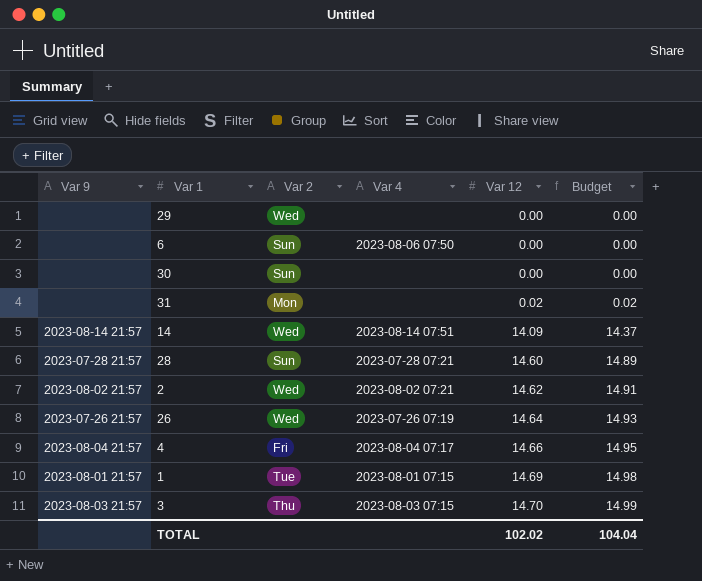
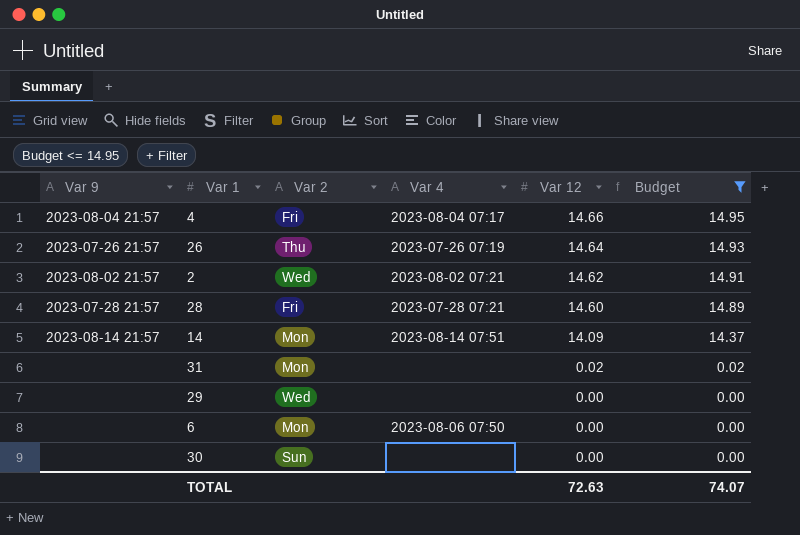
filter: none -> Budget <= 14.95
row order: Var 12 ascending -> Var 12 descending
26 | Var 2: Wed -> Thu
28 | Var 2: Sun -> Fri
14 | Var 2: Wed -> Mon
6 | Var 2: Sun -> Mon
TOTAL | Var 12: 102.02 -> 72.63
TOTAL | Budget: 104.04 -> 74.07

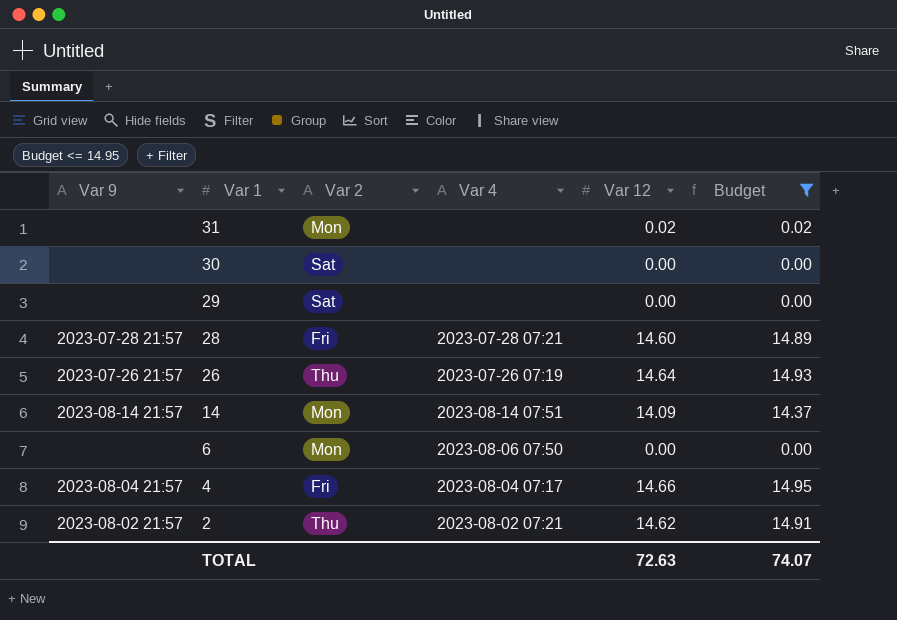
row order: Var 12 descending -> Var 1 descending
30 | Var 2: Sun -> Sat
29 | Var 2: Wed -> Sat
2 | Var 2: Wed -> Thu

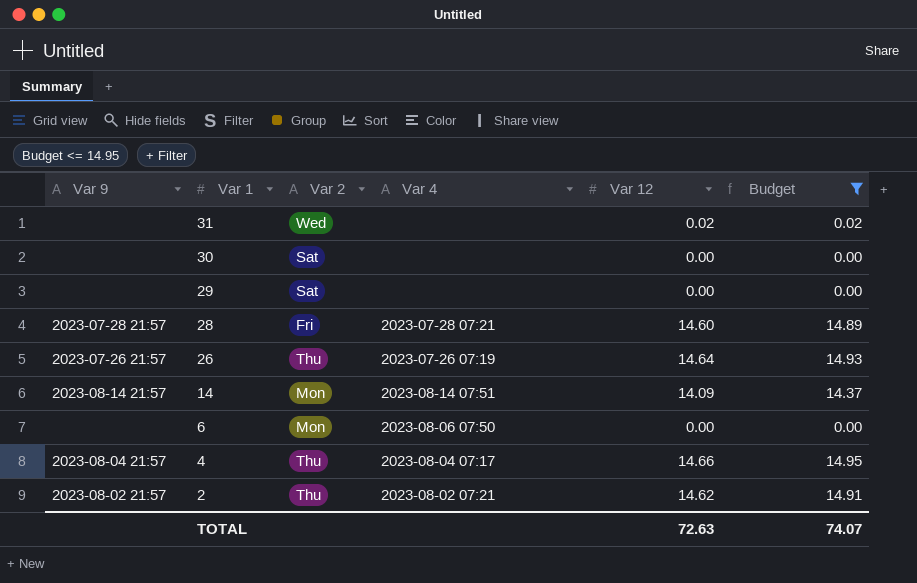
31 | Var 2: Mon -> Wed
4 | Var 2: Fri -> Thu

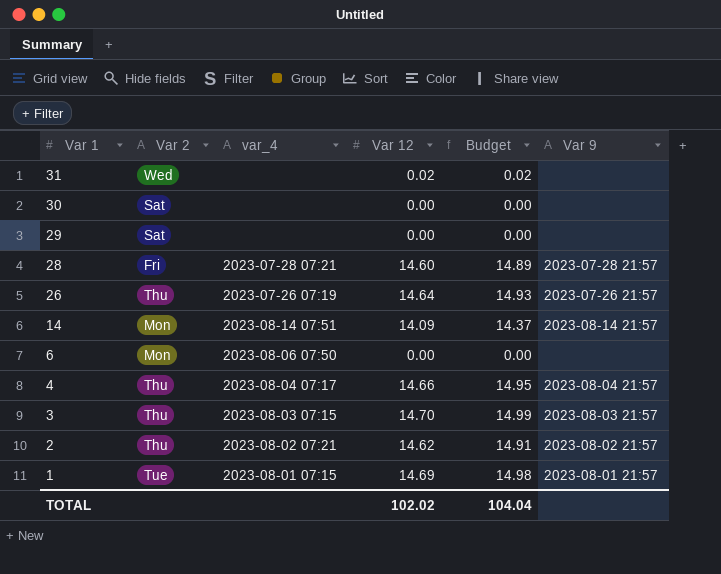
filter: Budget <= 14.95 -> none
column name: Var 4 -> var_4
column Var 9 | position: 1 -> 6
TOTAL | Var 12: 72.63 -> 102.02
TOTAL | Budget: 74.07 -> 104.04

